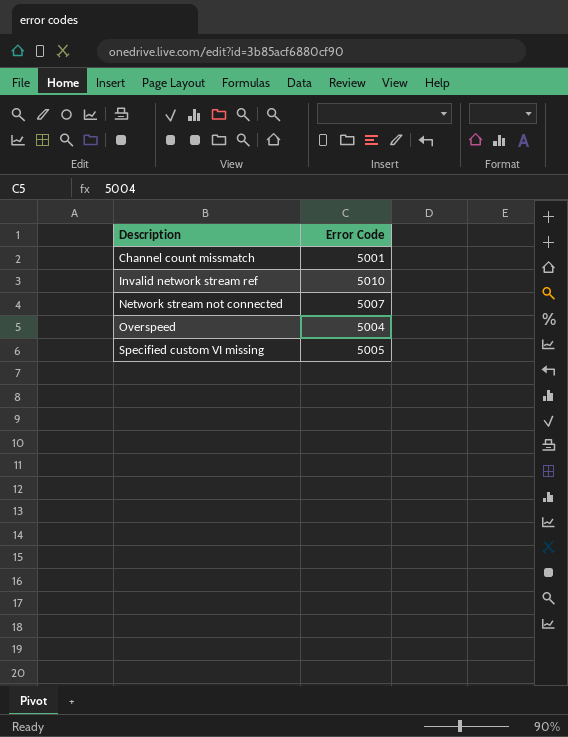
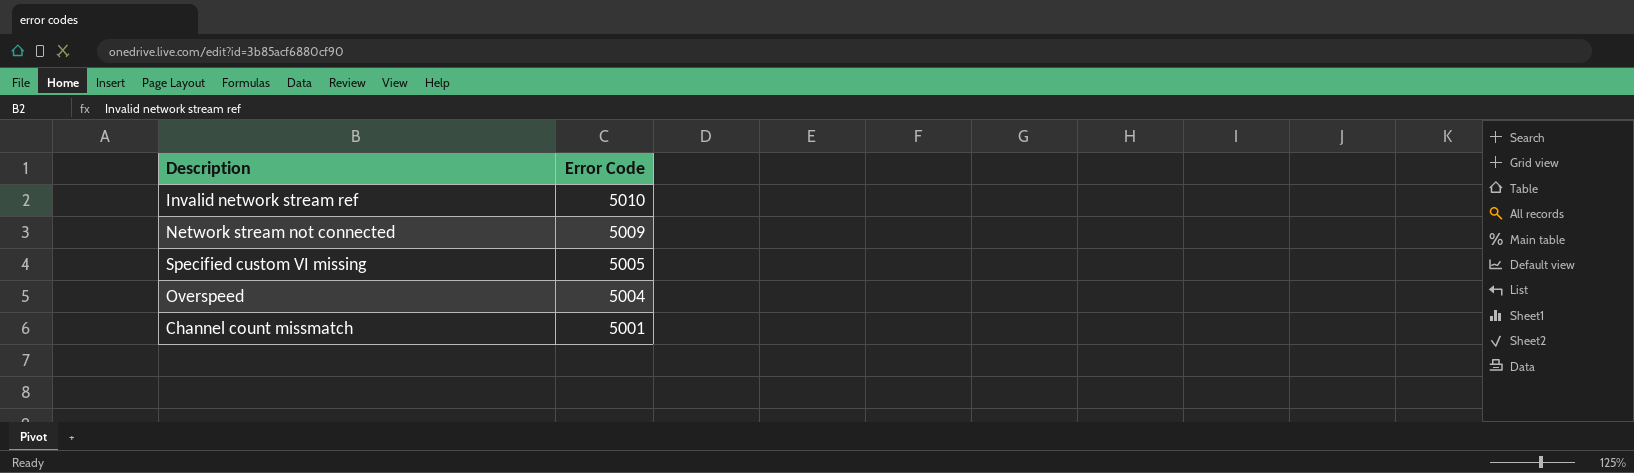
row order: Description ascending -> Error Code descending
Network stream not connected | Error Code: 5007 -> 5009

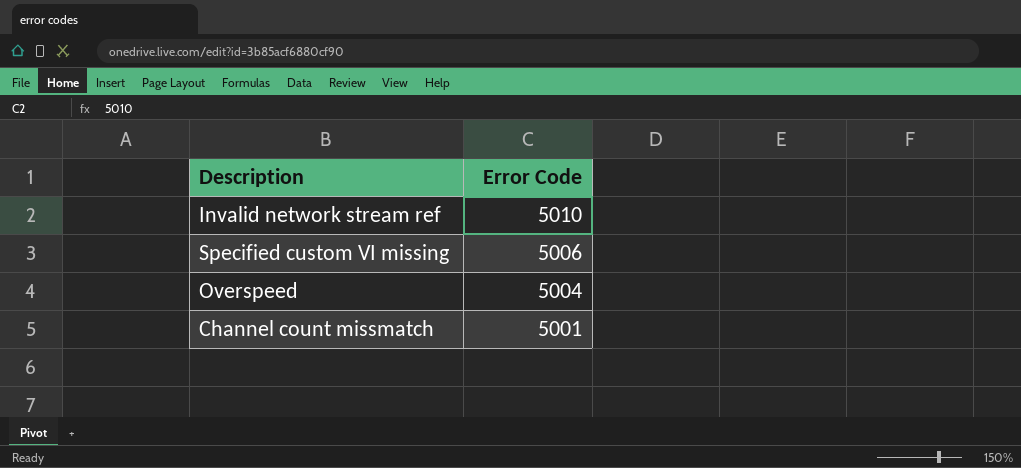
row Network stream not connected: 5009 -> none
Specified custom VI missing | Error Code: 5005 -> 5006

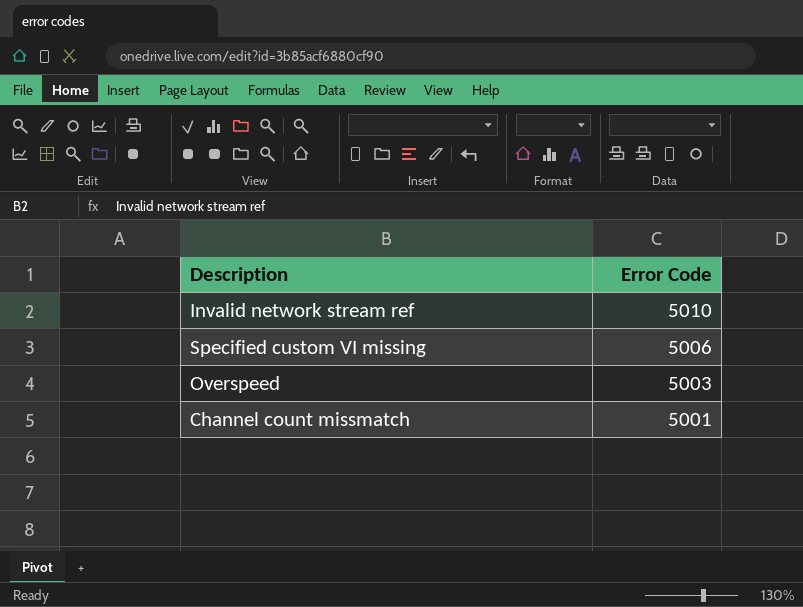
Overspeed | Error Code: 5004 -> 5003

